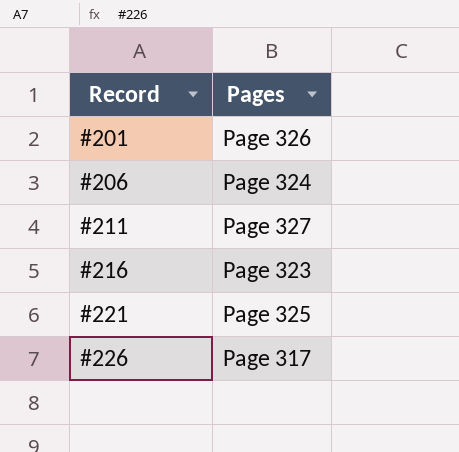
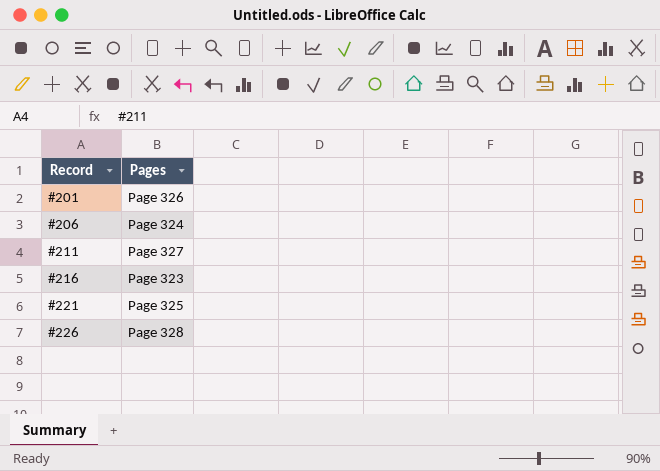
#226 | Pages: Page 317 -> Page 328

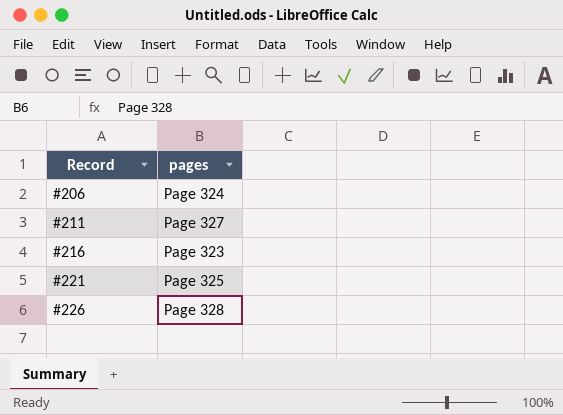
column name: Pages -> pages
row #201: Page 326 -> none

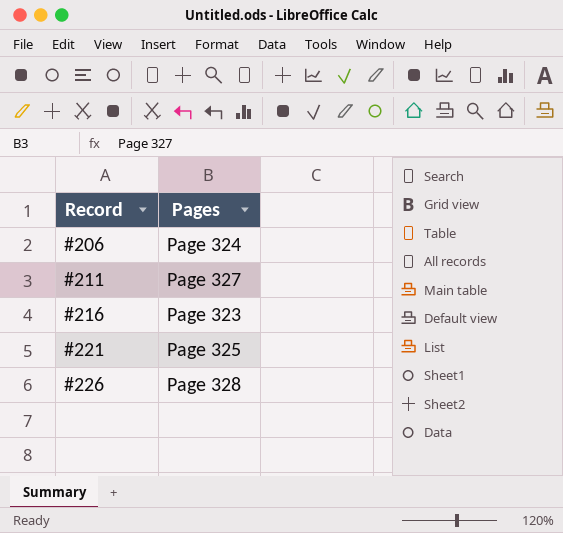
column name: pages -> Pages

